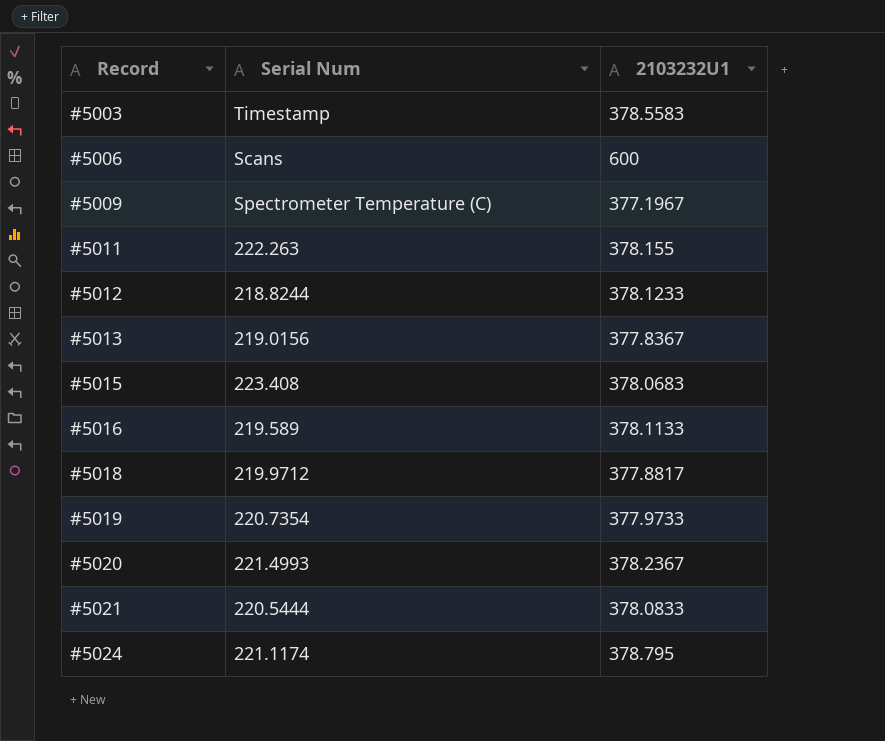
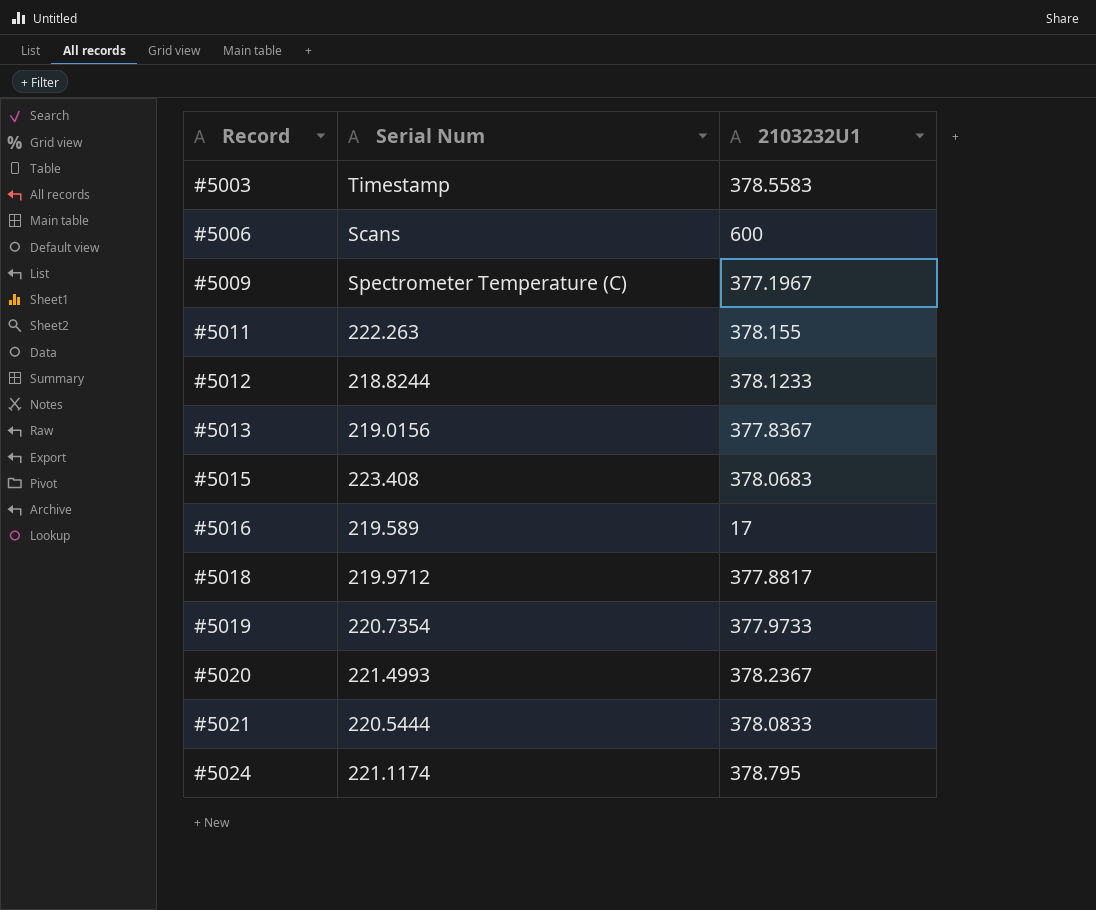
#5016 | 2103232U1: 378.1133 -> 17

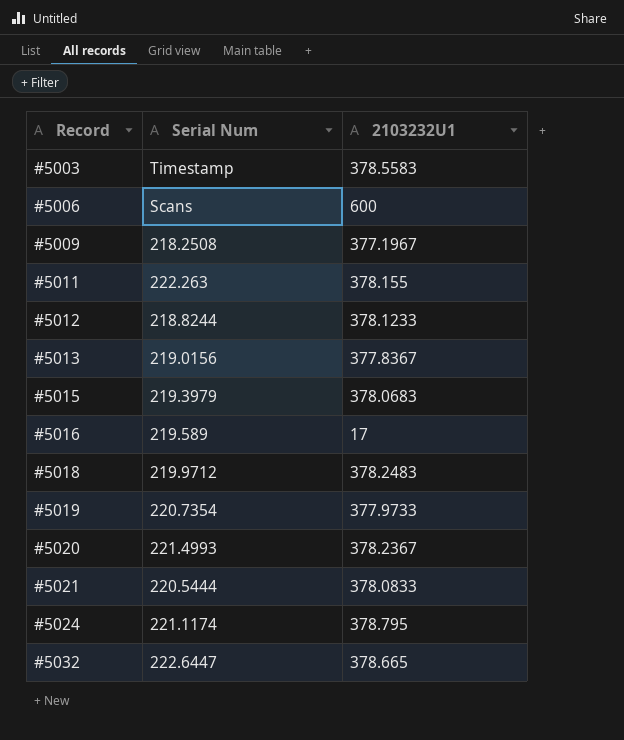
#5009 | Serial Num: Spectrometer Temperature (C) -> 218.2508
#5015 | Serial Num: 223.408 -> 219.3979
#5018 | 2103232U1: 377.8817 -> 378.2483
row #5032: none -> 222.6447 | 378.665

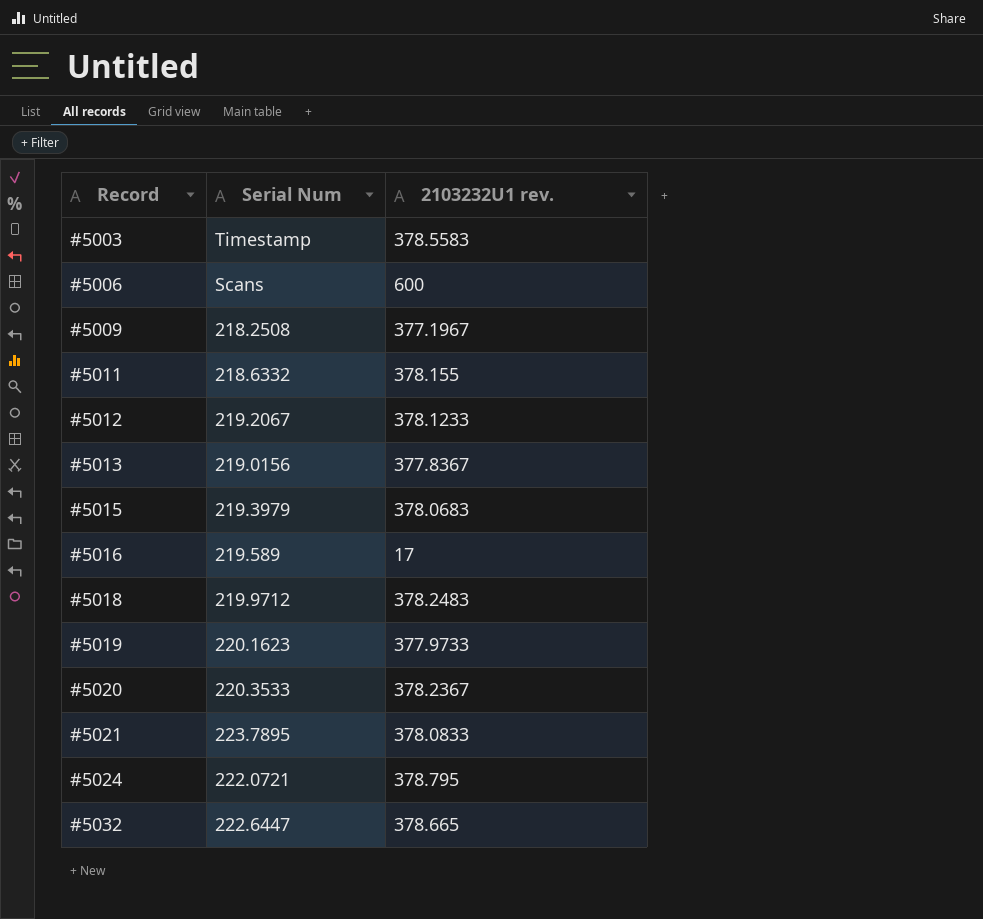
column name: 2103232U1 -> 2103232U1 rev.
#5011 | Serial Num: 222.263 -> 218.6332
#5012 | Serial Num: 218.8244 -> 219.2067
#5019 | Serial Num: 220.7354 -> 220.1623
#5020 | Serial Num: 221.4993 -> 220.3533
#5021 | Serial Num: 220.5444 -> 223.7895
#5024 | Serial Num: 221.1174 -> 222.0721

